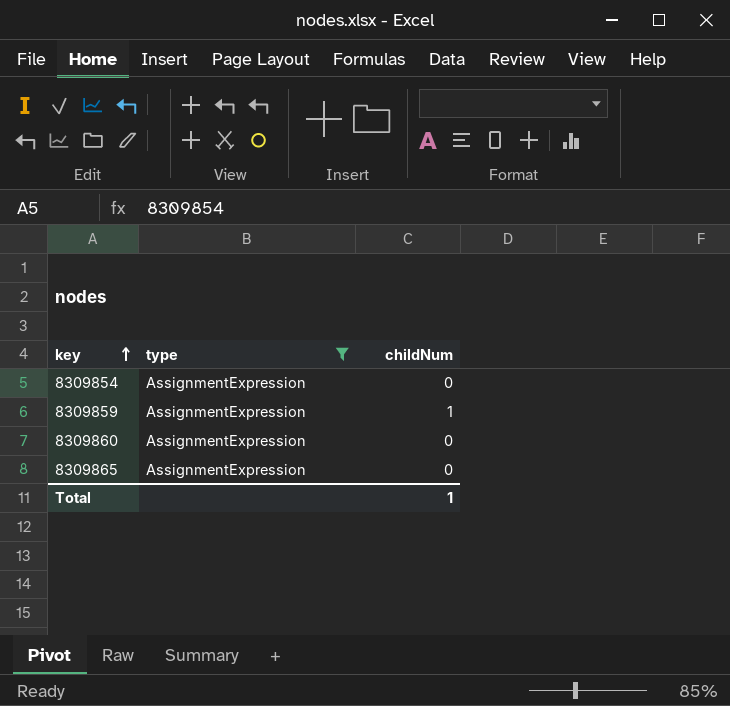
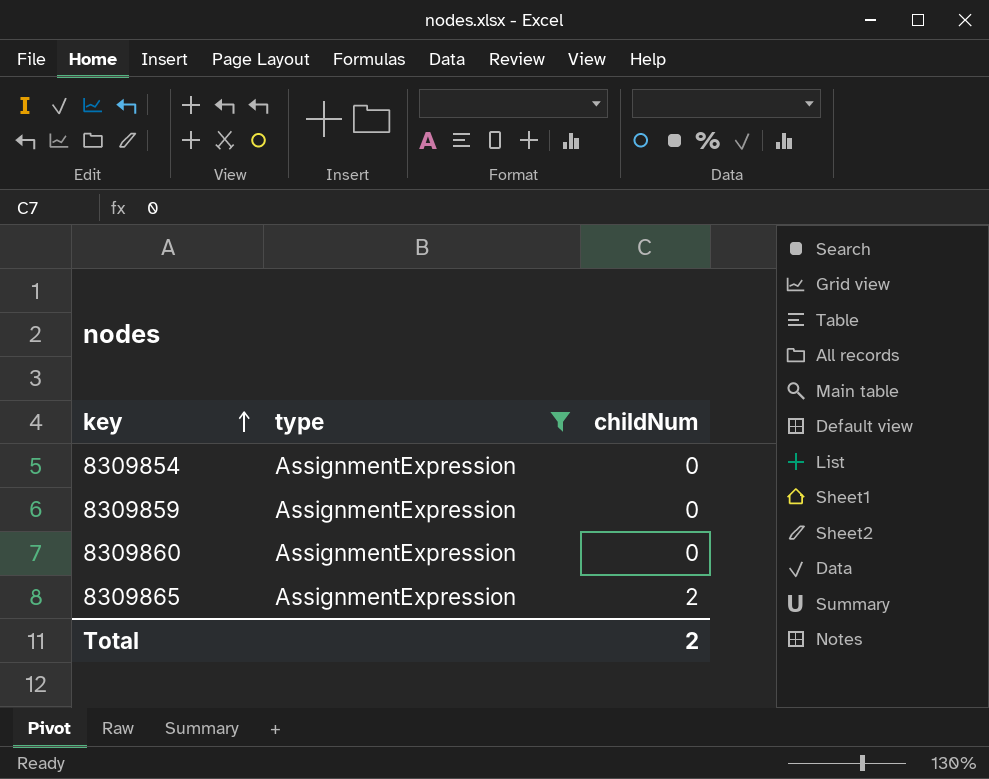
8309859 | childNum: 1 -> 0
8309865 | childNum: 0 -> 2
Total | childNum: 1 -> 2

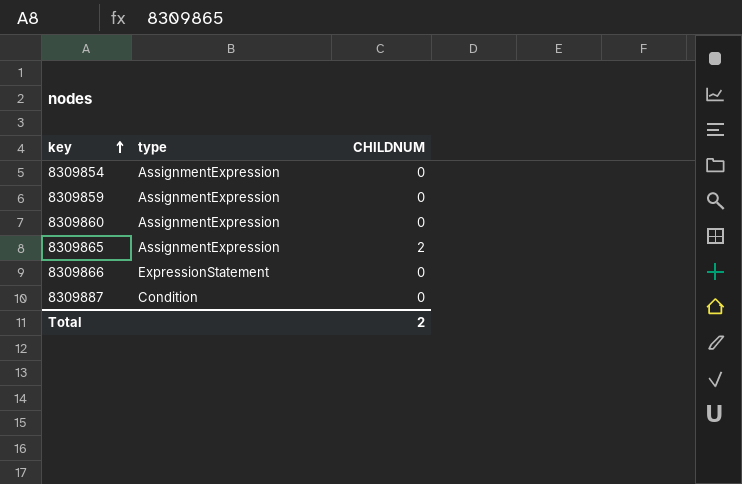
filter: type = AssignmentExpression -> none
column name: childNum -> CHILDNUM

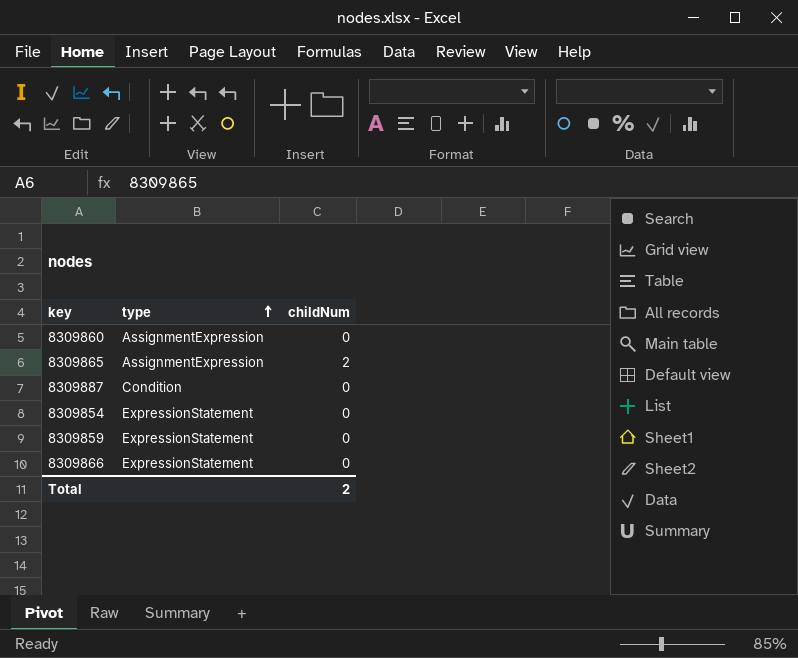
row order: key ascending -> type ascending
column name: CHILDNUM -> childNum
8309854 | type: AssignmentExpression -> ExpressionStatement
8309859 | type: AssignmentExpression -> ExpressionStatement

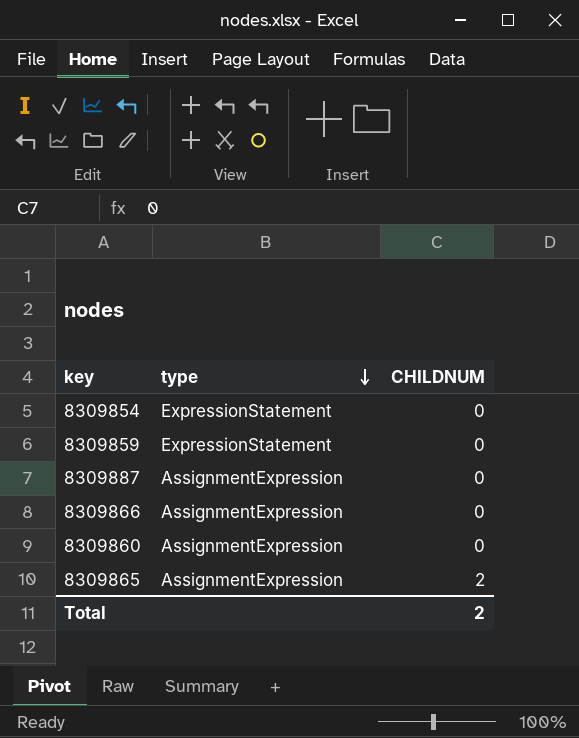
row order: type ascending -> type descending
column name: childNum -> CHILDNUM
8309887 | type: Condition -> AssignmentExpression
8309866 | type: ExpressionStatement -> AssignmentExpression

